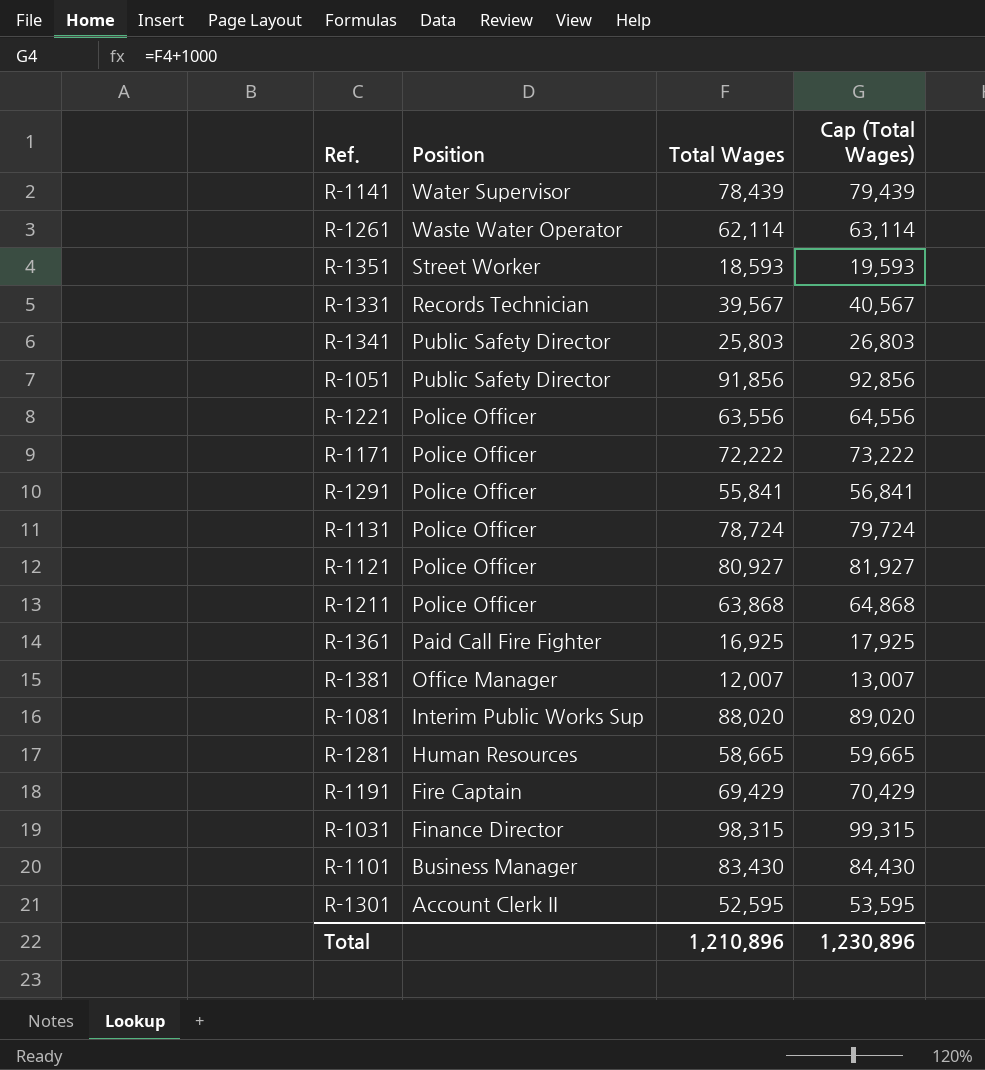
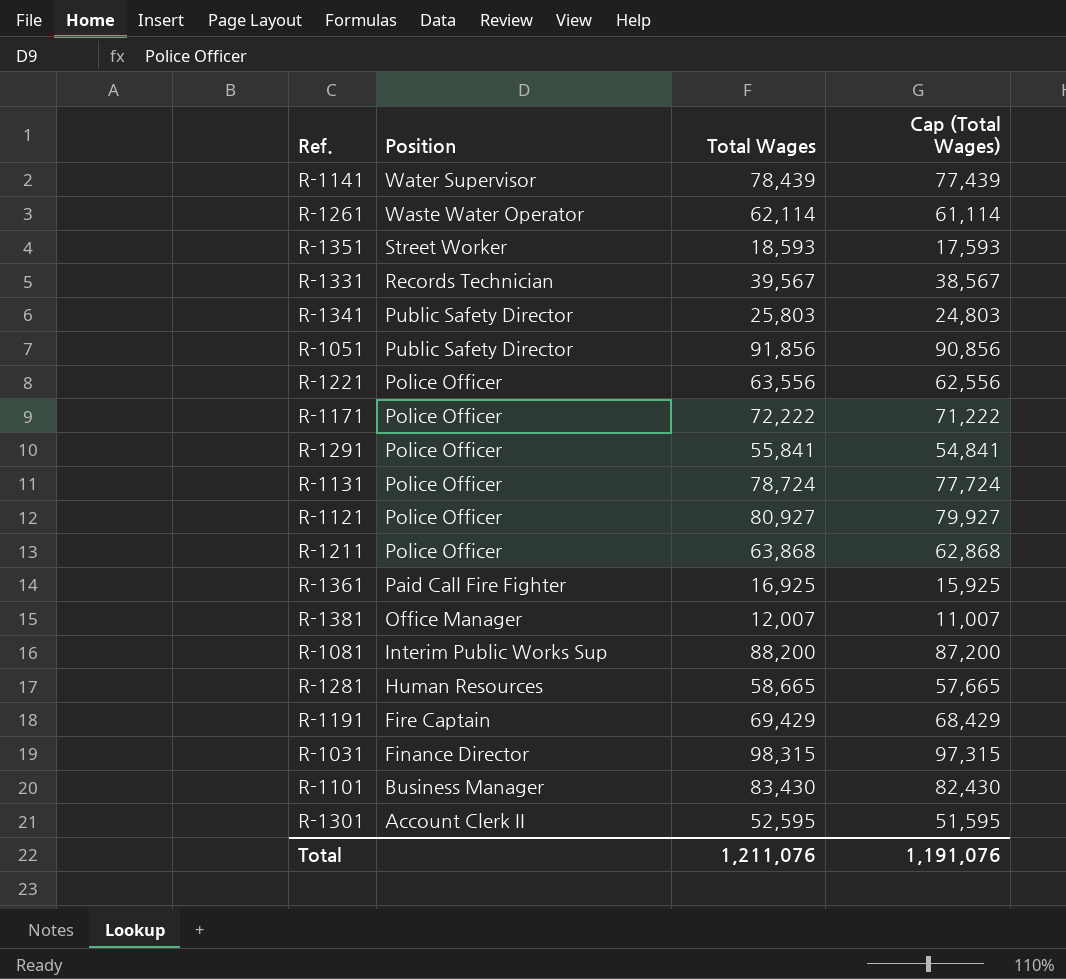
column Cap (Total Wages) | formula: [Total Wages] + 1000 -> [Total Wages] - 1000
R-1081 | Total Wages: 88,020 -> 88,200
Total | Total Wages: 1,210,896 -> 1,211,076
Total | Cap (Total Wages): 1,230,896 -> 1,191,076

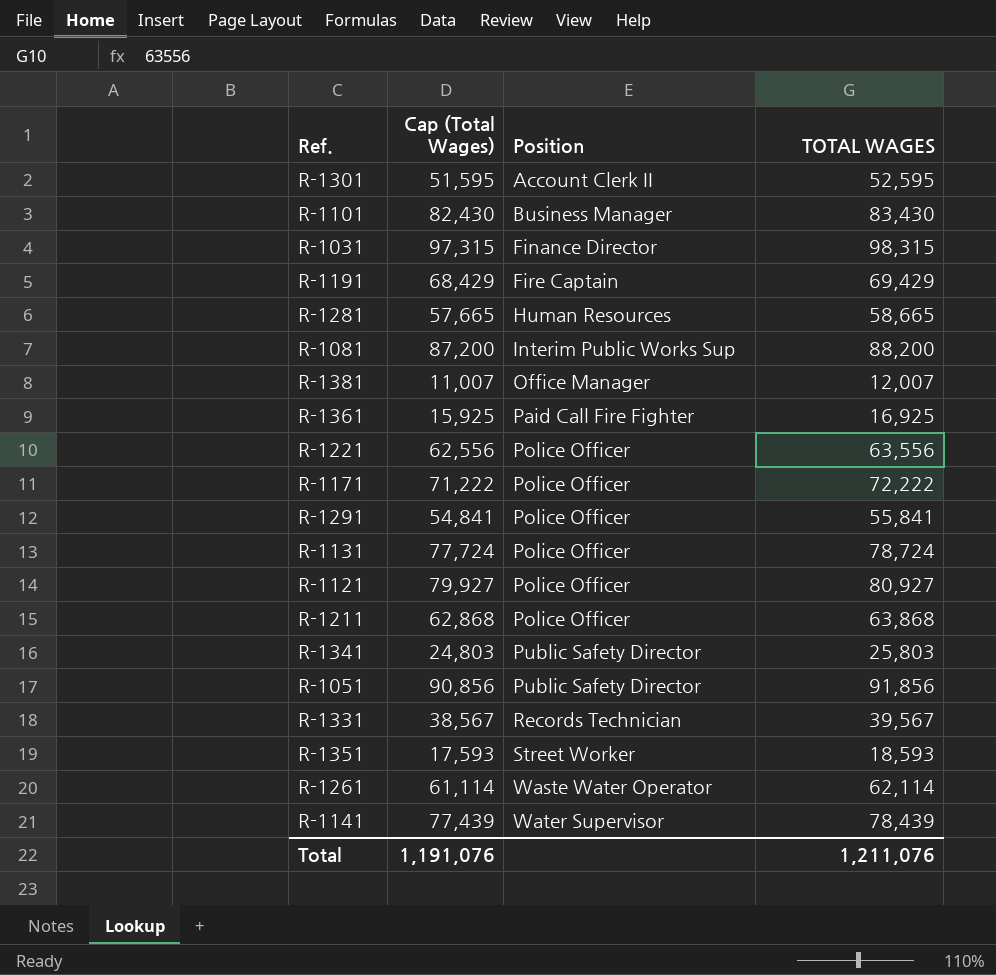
row order: Position descending -> Position ascending
column Cap (Total Wages) | position: 4 -> 2
column name: Total Wages -> TOTAL WAGES

